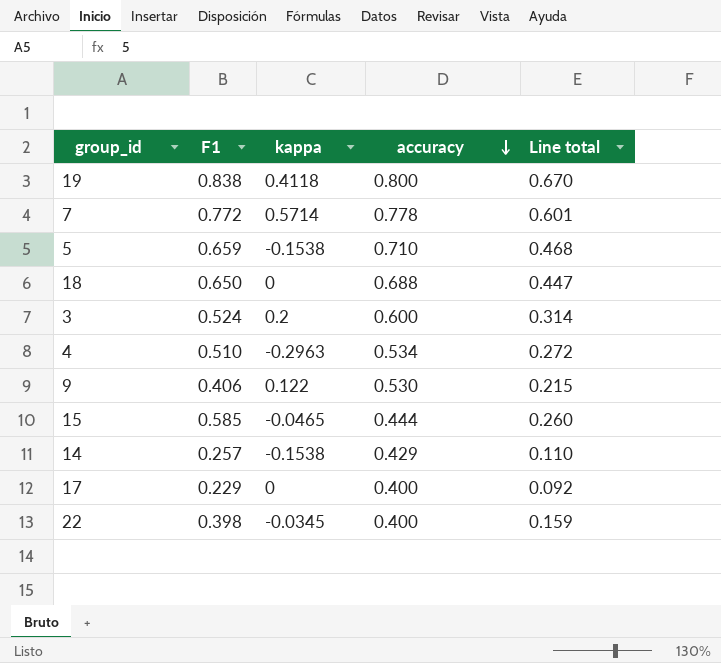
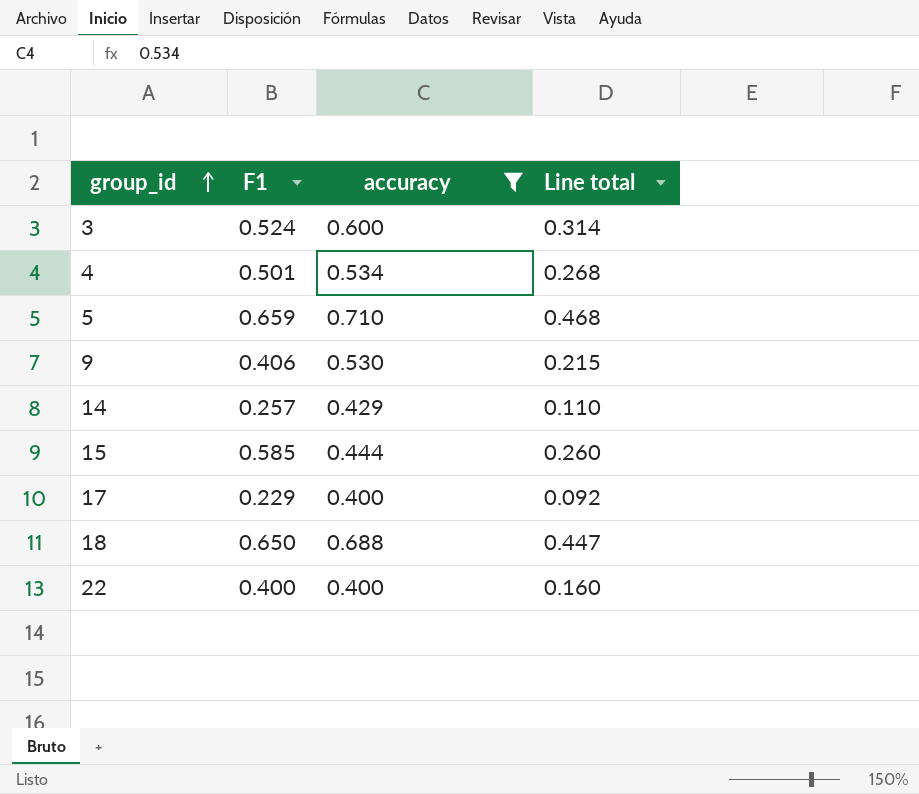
filter: none -> accuracy <= 0.710
row order: accuracy descending -> group_id ascending
column kappa | position: 3 -> none
4 | F1: 0.510 -> 0.501
4 | Line total: 0.272 -> 0.268
22 | F1: 0.398 -> 0.400
22 | Line total: 0.159 -> 0.160

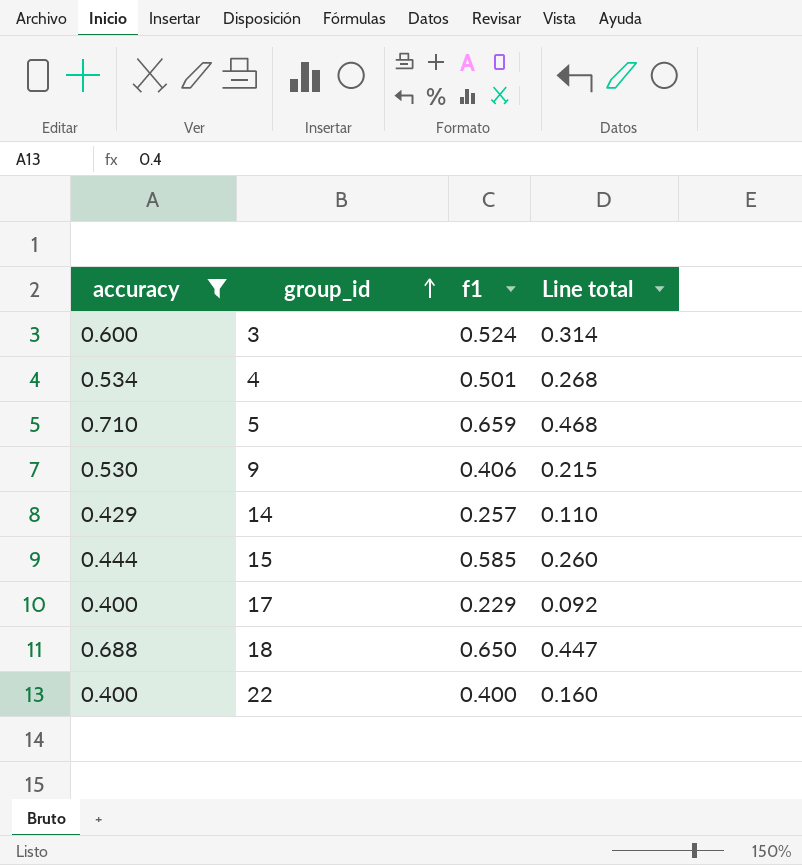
column accuracy | position: 3 -> 1
column name: F1 -> f1

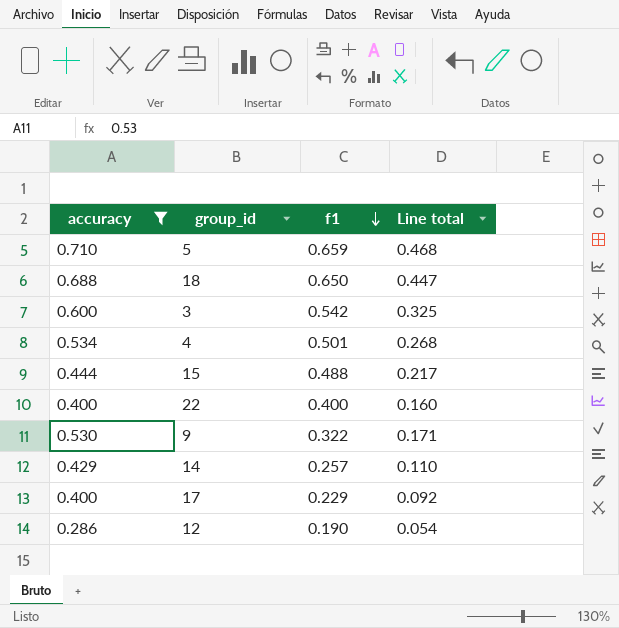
row order: group_id ascending -> f1 descending
3 | f1: 0.524 -> 0.542
3 | Line total: 0.314 -> 0.325
15 | f1: 0.585 -> 0.488
15 | Line total: 0.260 -> 0.217
9 | f1: 0.406 -> 0.322
9 | Line total: 0.215 -> 0.171
row 12: none -> 0.286 | 0.190 | 0.054

